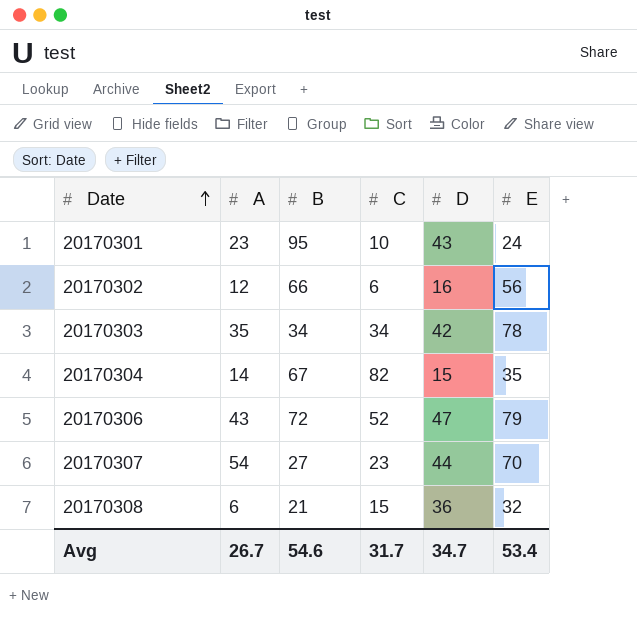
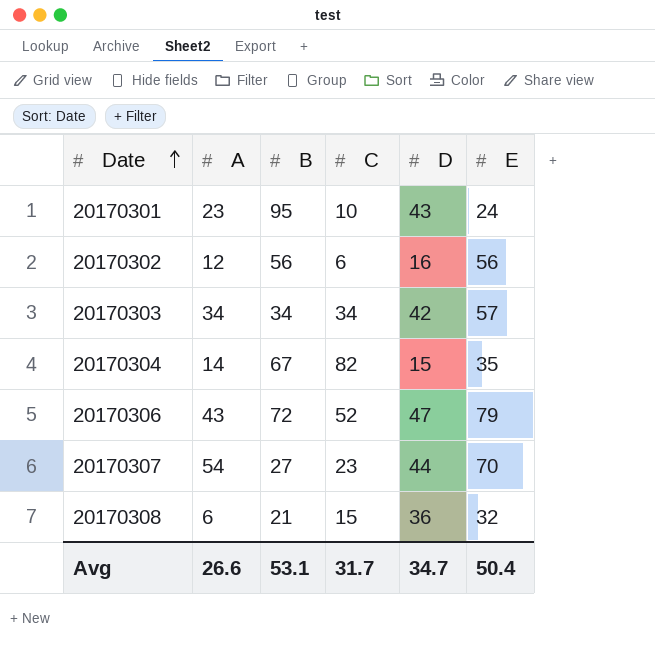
20170302 | B: 66 -> 56
20170303 | A: 35 -> 34
20170303 | E: 78 -> 57
Avg | A: 26.7 -> 26.6
Avg | B: 54.6 -> 53.1
Avg | E: 53.4 -> 50.4

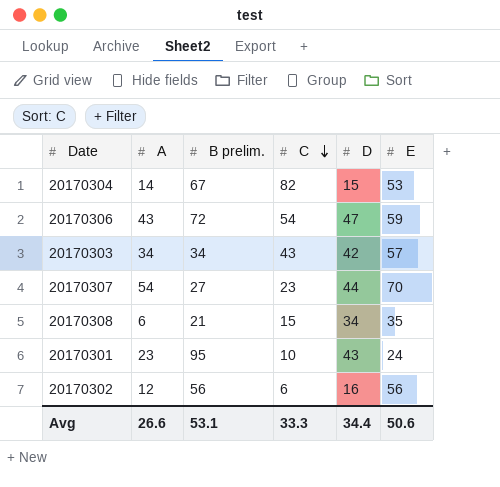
row order: Date ascending -> C descending
column name: B -> B prelim.
20170304 | E: 35 -> 53
20170306 | C: 52 -> 54
20170306 | E: 79 -> 59
20170303 | C: 34 -> 43
20170308 | D: 36 -> 34
20170308 | E: 32 -> 35
Avg | C: 31.7 -> 33.3
Avg | D: 34.7 -> 34.4
Avg | E: 50.4 -> 50.6

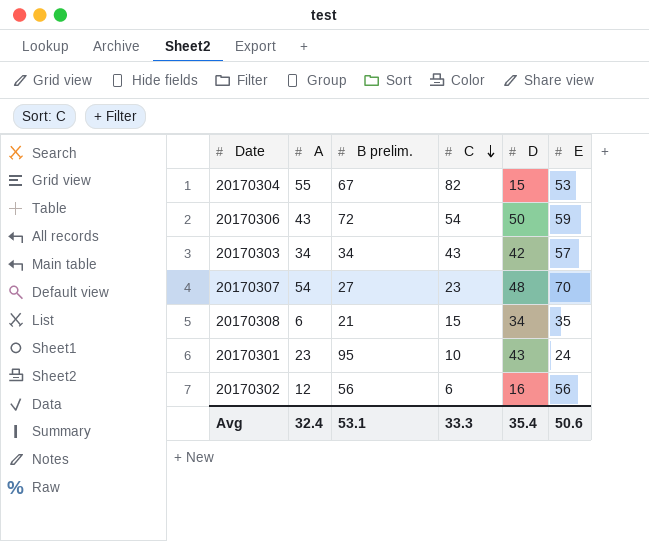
20170304 | A: 14 -> 55
20170306 | D: 47 -> 50
20170307 | D: 44 -> 48
Avg | A: 26.6 -> 32.4
Avg | D: 34.4 -> 35.4

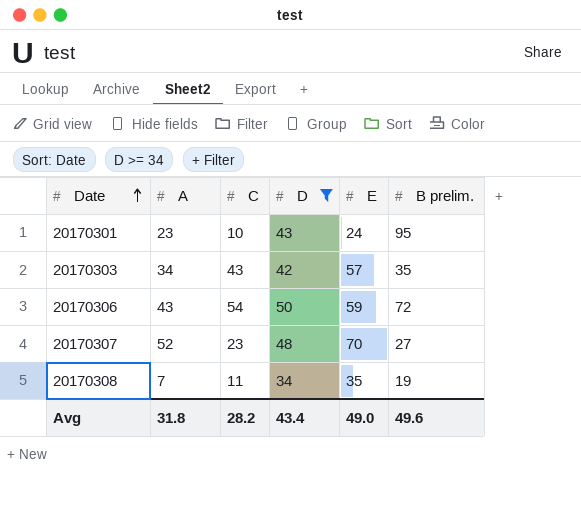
filter: none -> D >= 34
row order: C descending -> Date ascending
column B prelim. | position: 3 -> 6
20170303 | B prelim.: 34 -> 35
20170307 | A: 54 -> 52
20170308 | A: 6 -> 7
20170308 | C: 15 -> 11
20170308 | B prelim.: 21 -> 19
Avg | A: 32.4 -> 31.8
Avg | C: 33.3 -> 28.2
Avg | D: 35.4 -> 43.4
Avg | E: 50.6 -> 49.0
Avg | B prelim.: 53.1 -> 49.6

